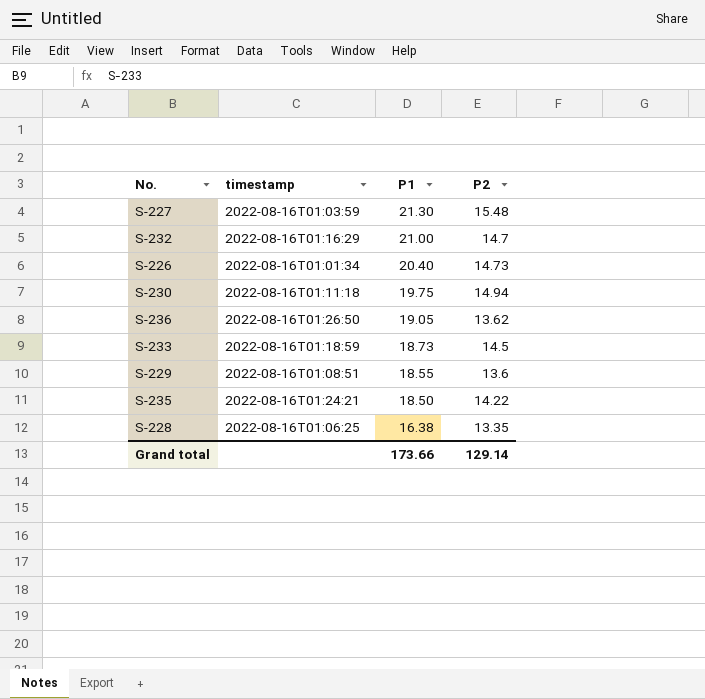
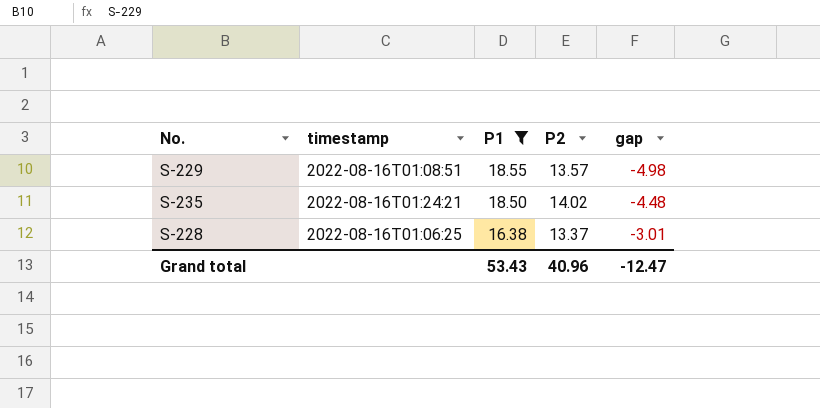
filter: none -> P1 <= 18.55
column gap | formula: none -> [P2] - [P1]
S-229 | P2: 13.6 -> 13.57
S-235 | P2: 14.22 -> 14.02
S-228 | P2: 13.35 -> 13.37
Grand total | P1: 173.66 -> 53.43
Grand total | P2: 129.14 -> 40.96

